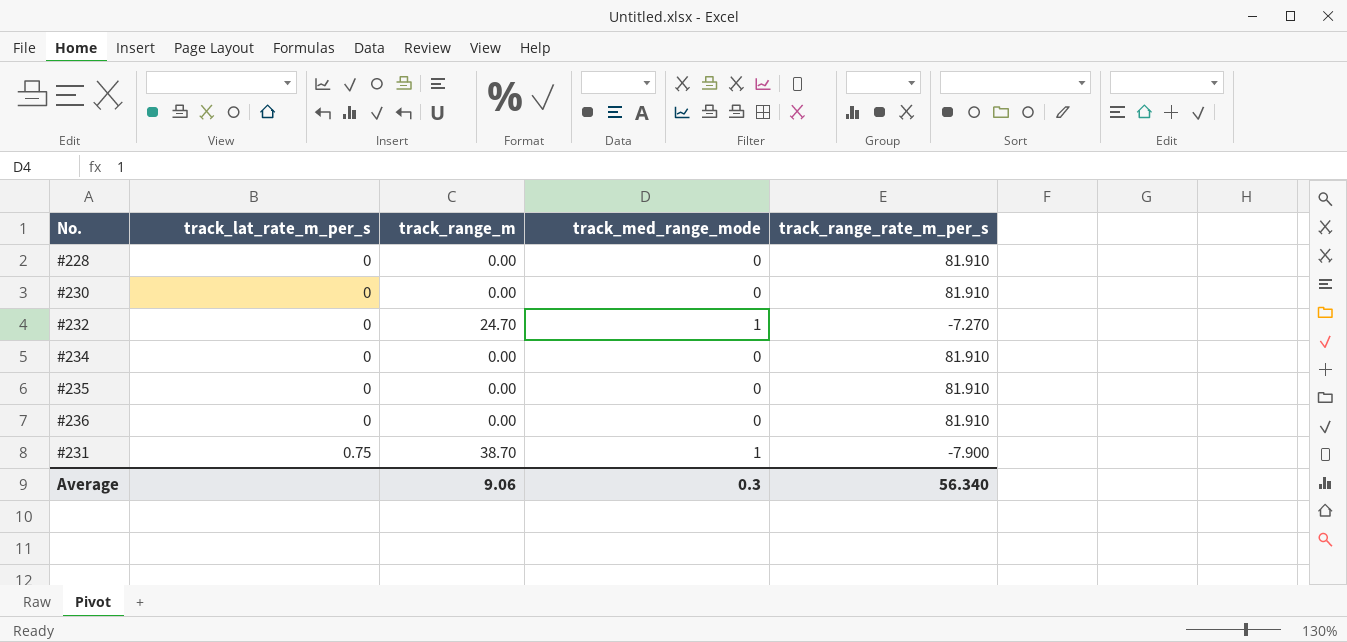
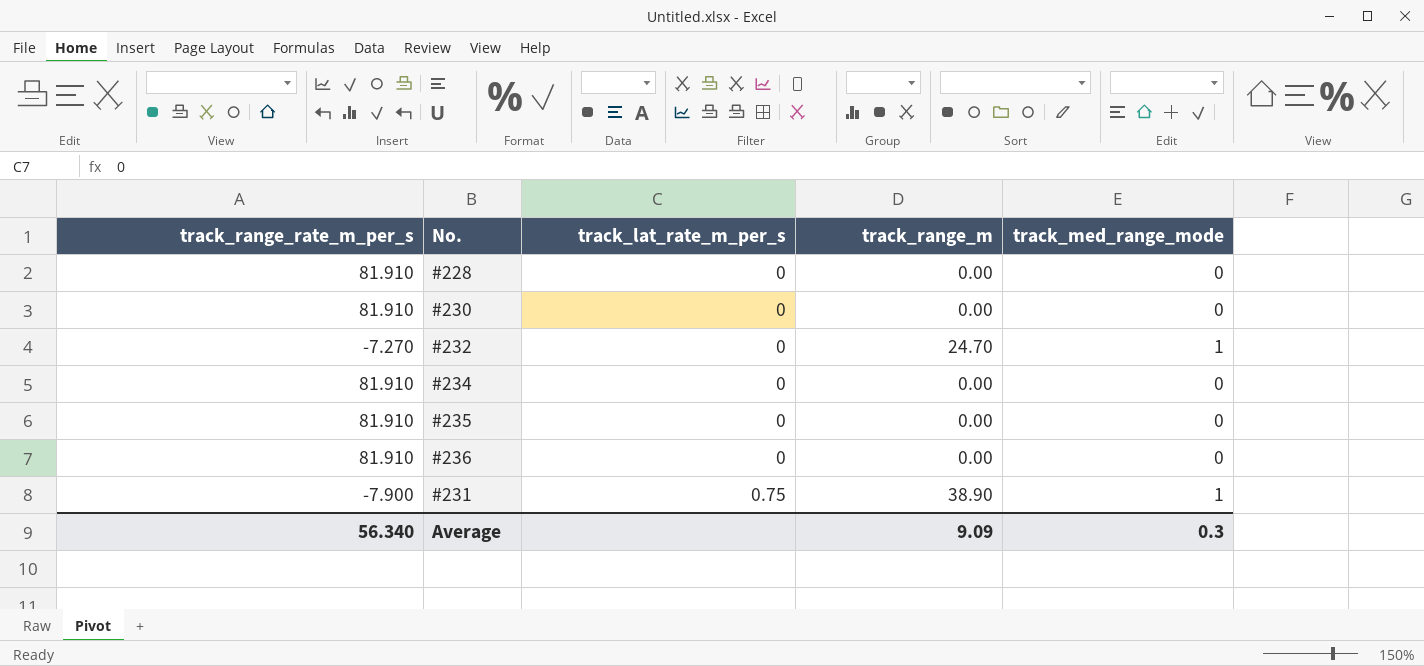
column track_range_rate_m_per_s | position: 5 -> 1
#231 | track_range_m: 38.70 -> 38.90
Average | track_range_m: 9.06 -> 9.09

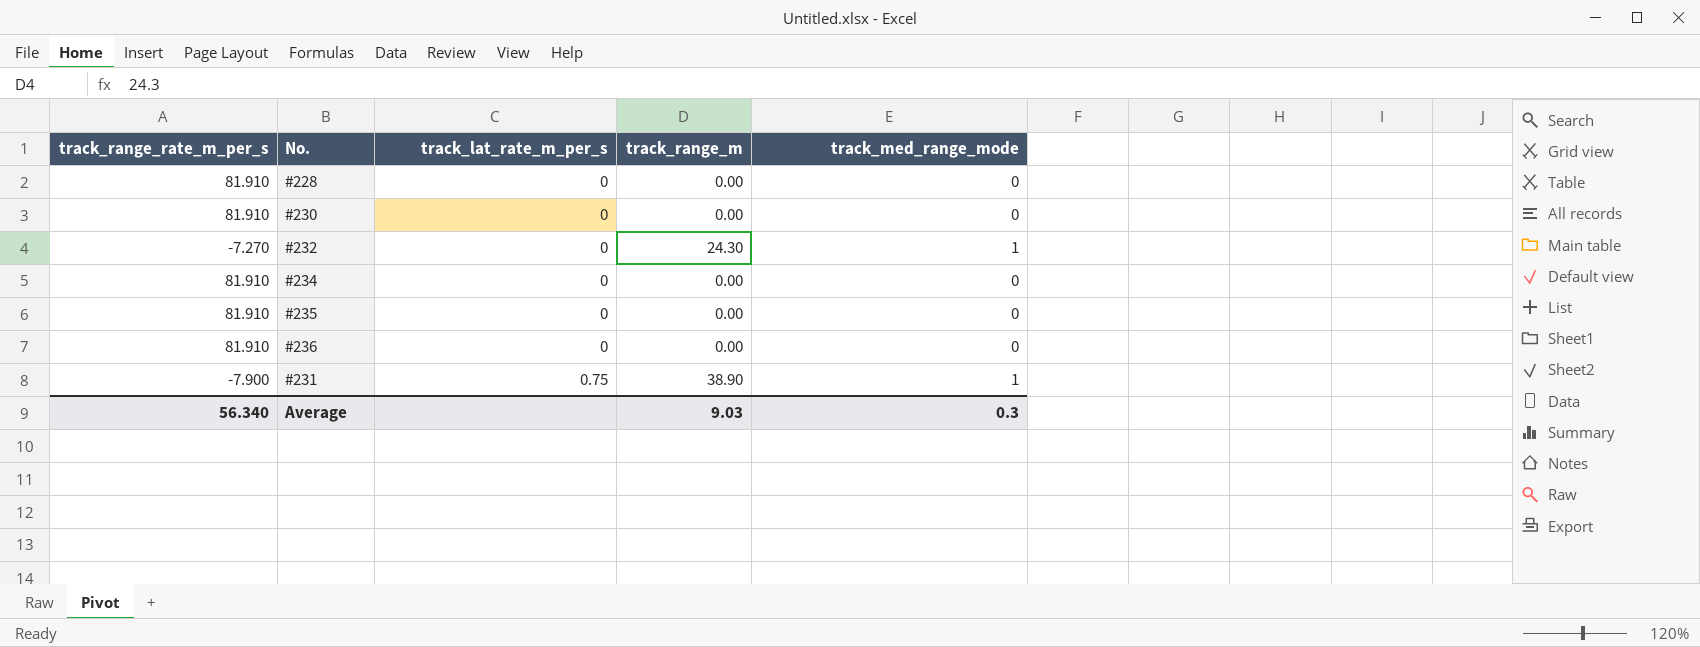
#232 | track_range_m: 24.70 -> 24.30
Average | track_range_m: 9.09 -> 9.03

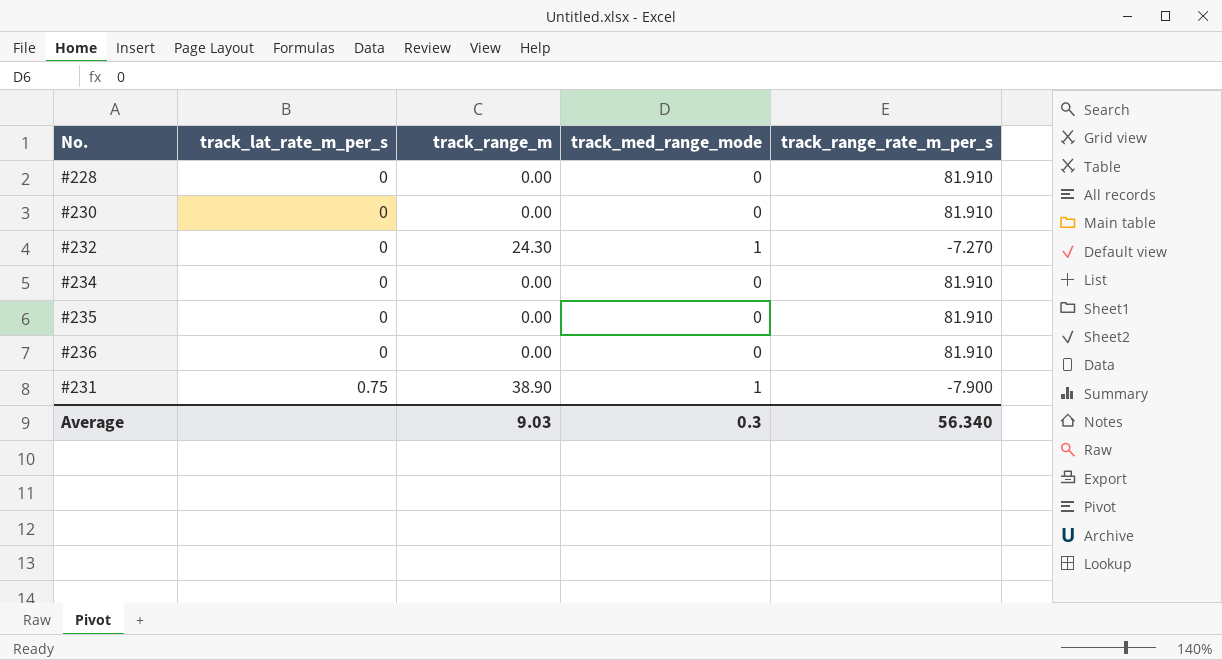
column track_range_rate_m_per_s | position: 1 -> 5

